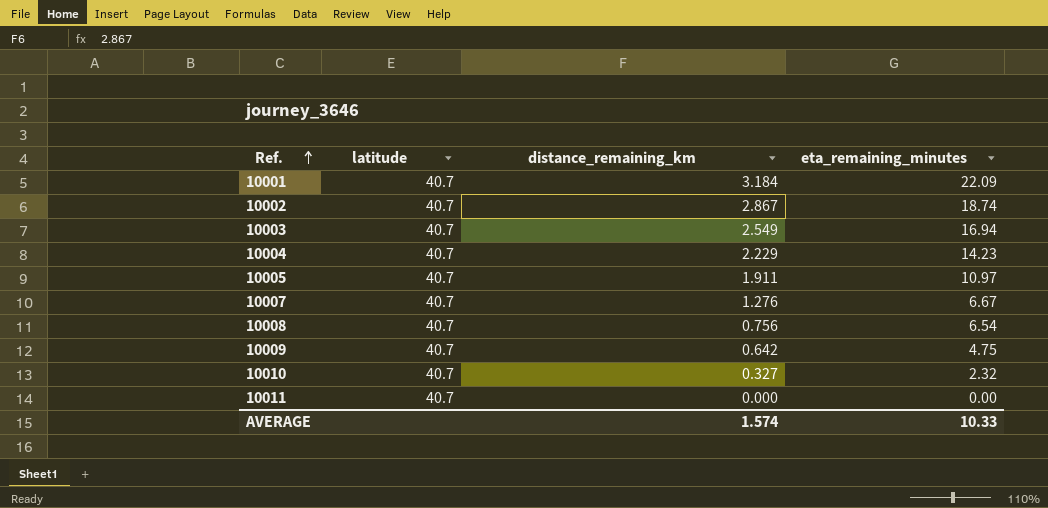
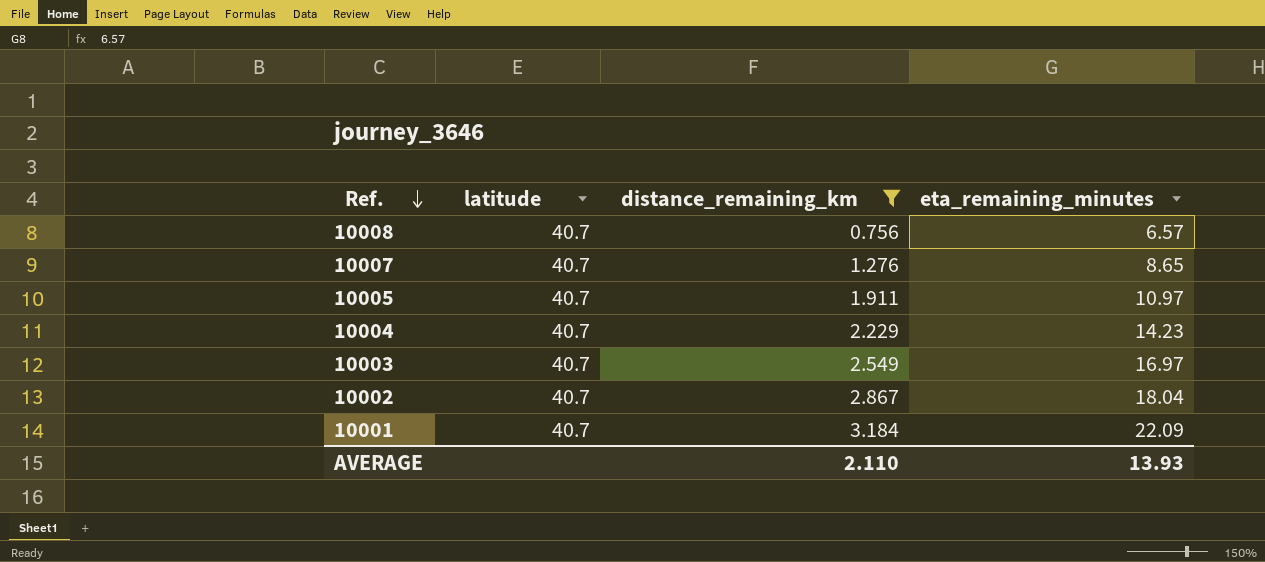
filter: none -> distance_remaining_km >= 0.756
row order: Ref. ascending -> Ref. descending
10008 | eta_remaining_minutes: 6.54 -> 6.57
10007 | eta_remaining_minutes: 6.67 -> 8.65
10003 | eta_remaining_minutes: 16.94 -> 16.97
10002 | eta_remaining_minutes: 18.74 -> 18.04
AVERAGE | distance_remaining_km: 1.574 -> 2.110
AVERAGE | eta_remaining_minutes: 10.33 -> 13.93

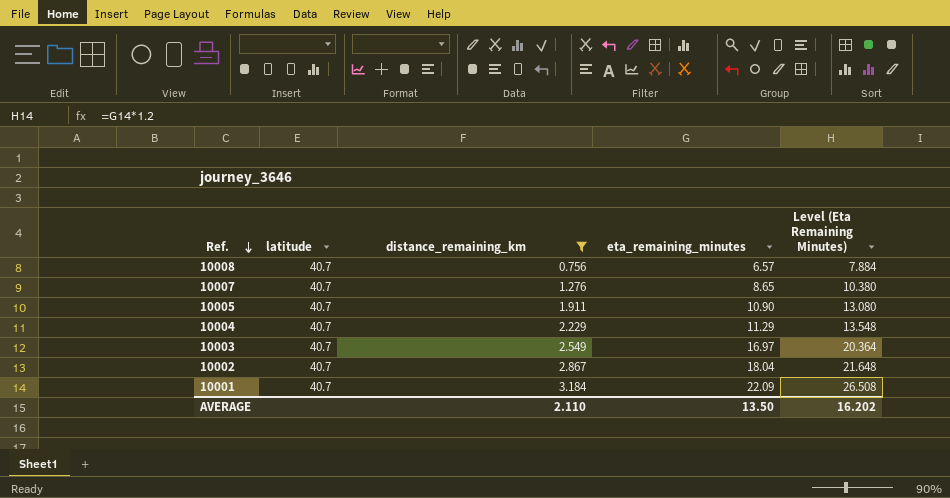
column Level (Eta Remaining Minutes) | formula: none -> [eta_remaining_minutes] * 1.2
10005 | eta_remaining_minutes: 10.97 -> 10.90
10004 | eta_remaining_minutes: 14.23 -> 11.29
AVERAGE | eta_remaining_minutes: 13.93 -> 13.50

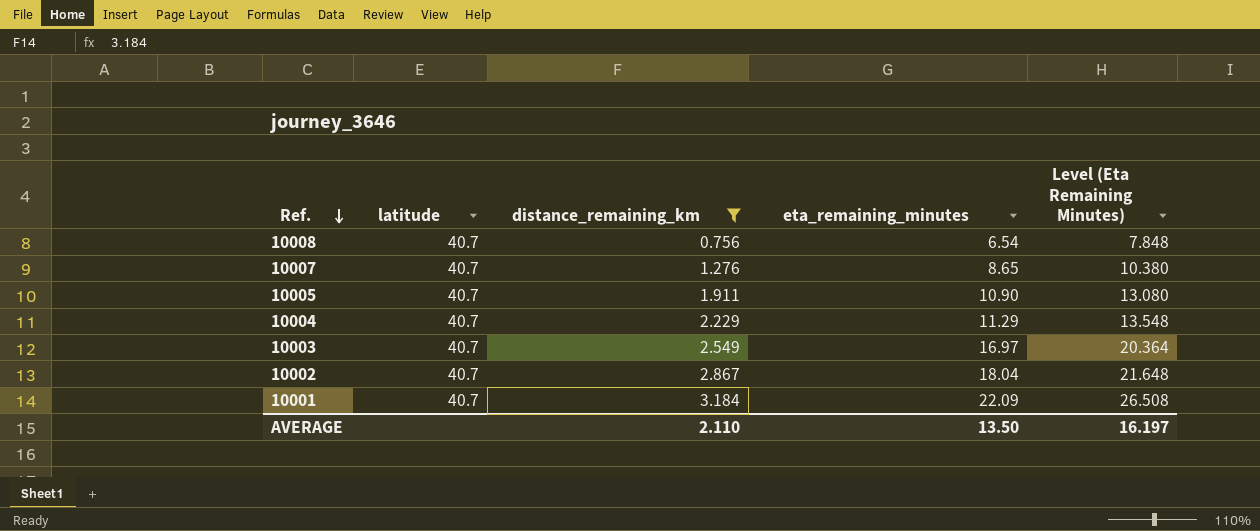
10008 | eta_remaining_minutes: 6.57 -> 6.54
10008 | Level (Eta Remaining Minutes): 7.884 -> 7.848
AVERAGE | Level (Eta Remaining Minutes): 16.202 -> 16.197

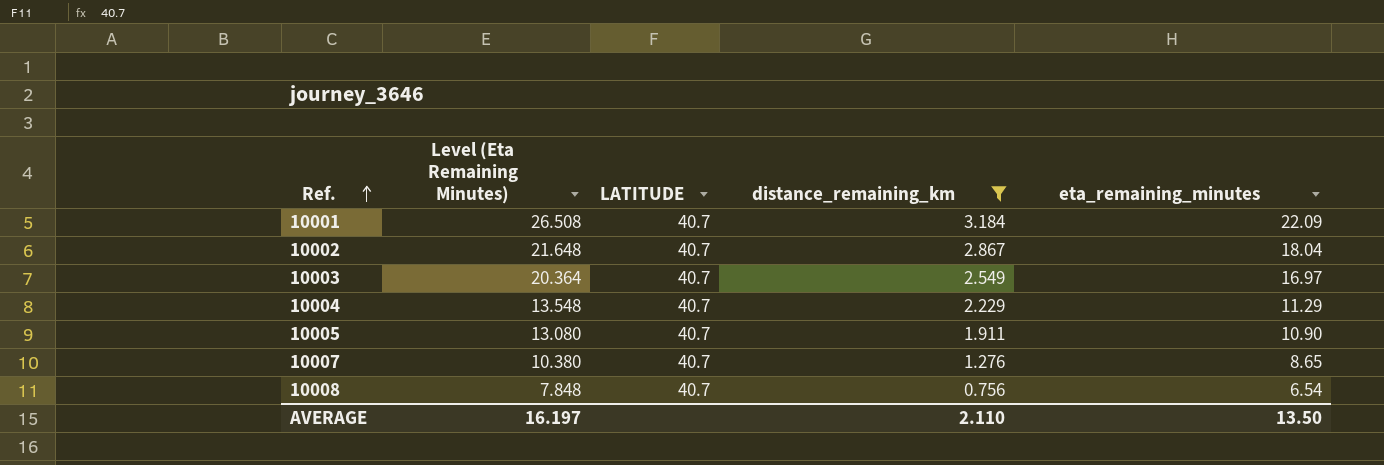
row order: Ref. descending -> Ref. ascending
column Level (Eta Remaining Minutes) | position: 5 -> 2
column name: latitude -> LATITUDE

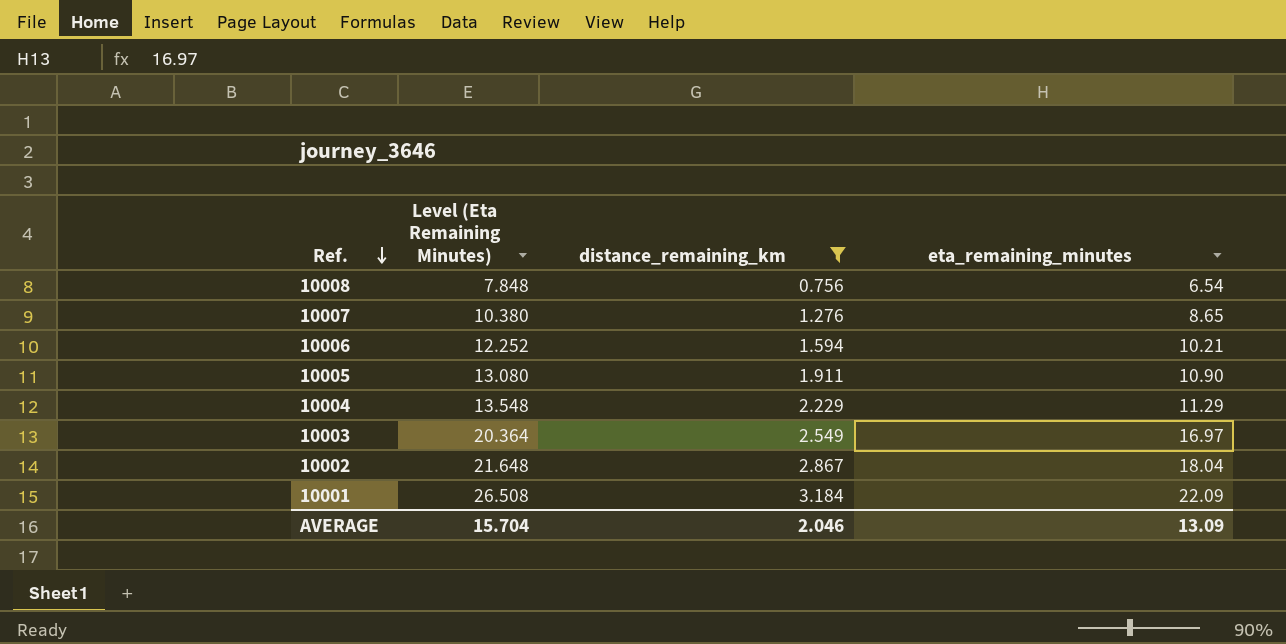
row order: Ref. ascending -> Ref. descending
column LATITUDE | position: 3 -> none
row 10006: none -> 12.252 | 1.594 | 10.21
AVERAGE | Level (Eta Remaining Minutes): 16.197 -> 15.704
AVERAGE | distance_remaining_km: 2.110 -> 2.046
AVERAGE | eta_remaining_minutes: 13.50 -> 13.09

